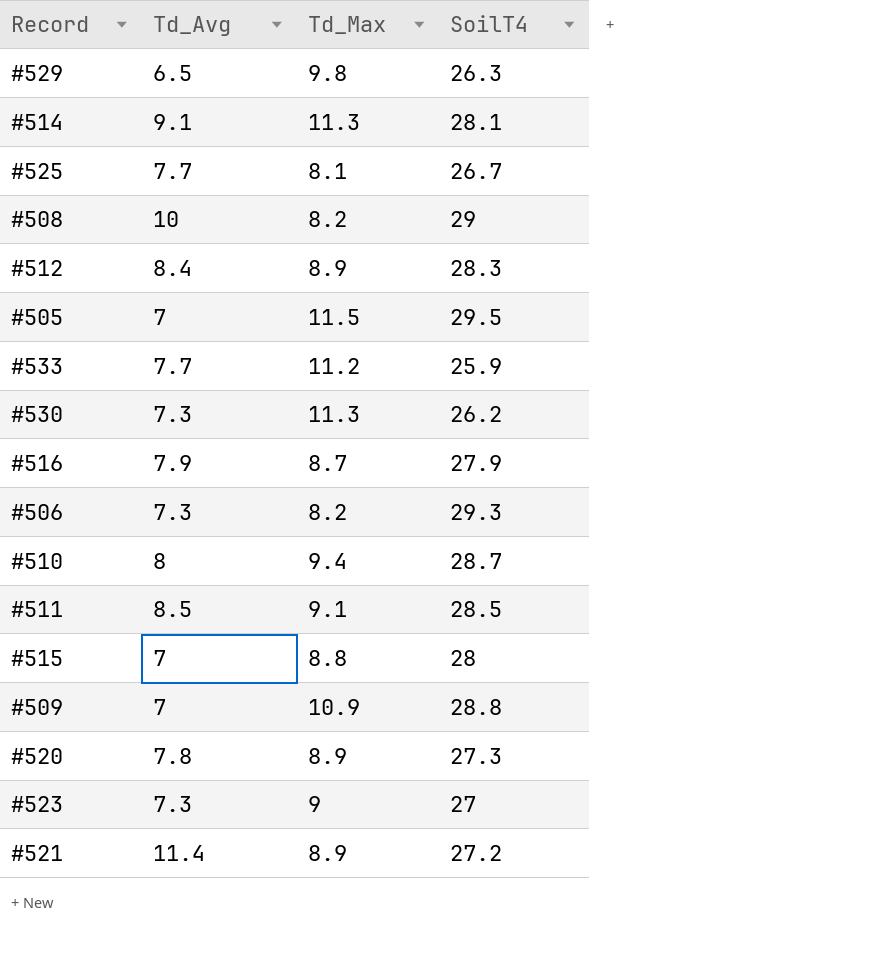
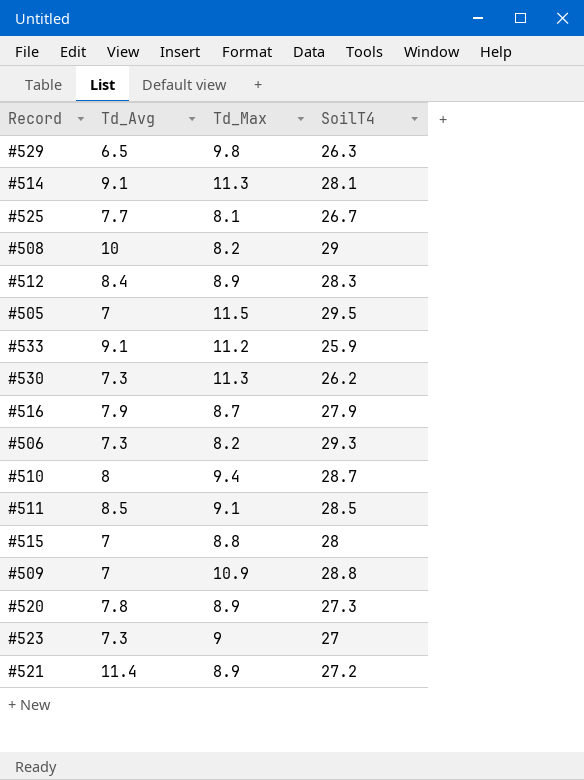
#533 | Td_Avg: 7.7 -> 9.1

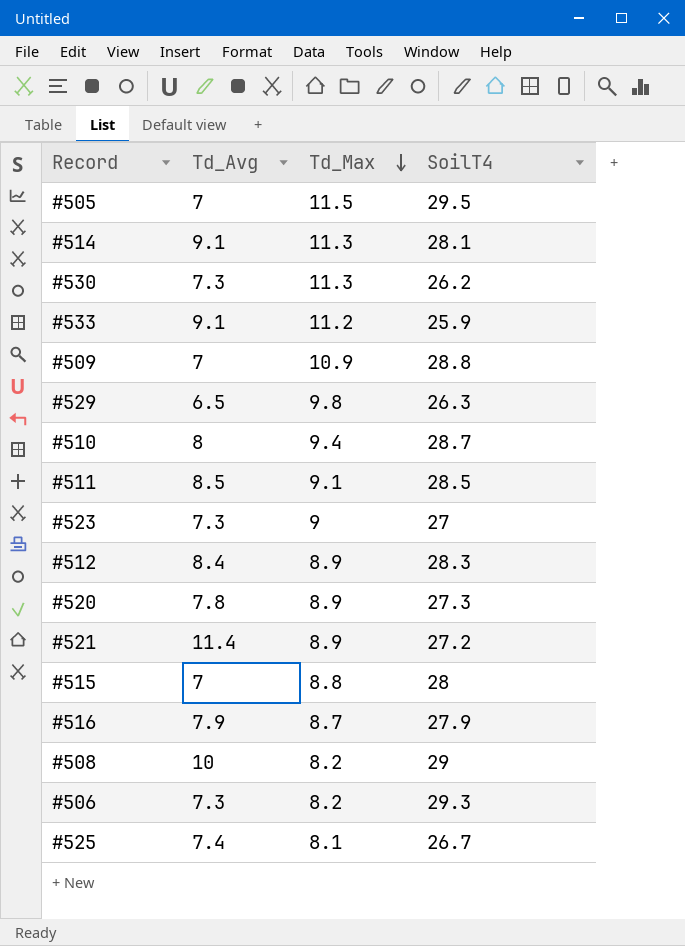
row order: none -> Td_Max descending
#525 | Td_Avg: 7.7 -> 7.4

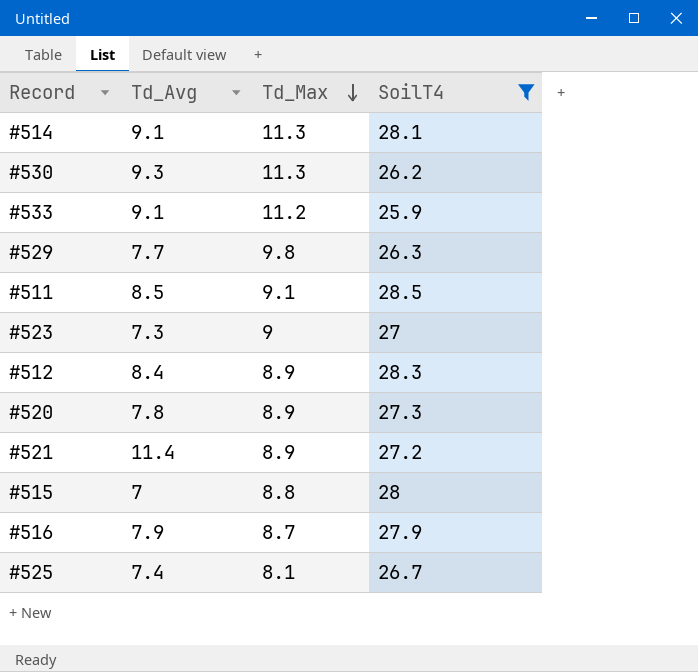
filter: none -> SoilT4 <= 28.5
#530 | Td_Avg: 7.3 -> 9.3
#529 | Td_Avg: 6.5 -> 7.7

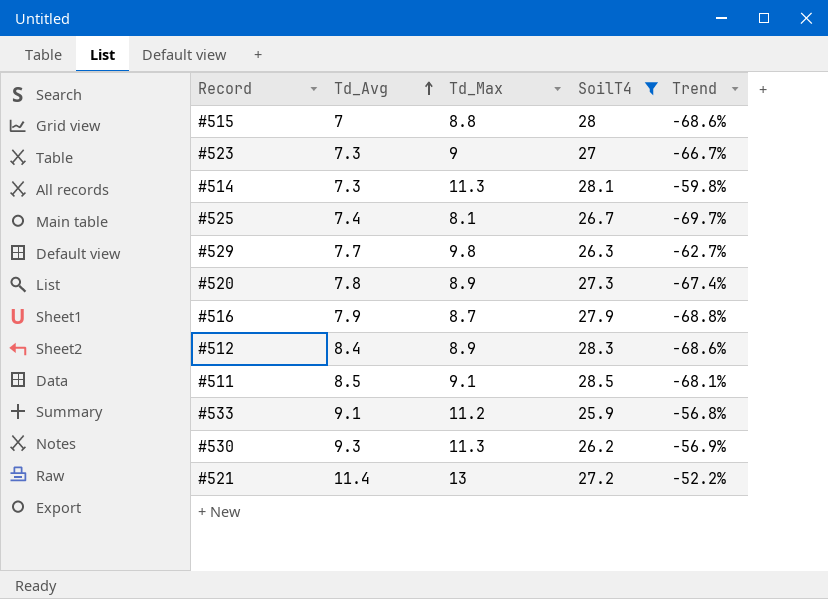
row order: Td_Max descending -> Td_Avg ascending
column Trend | formula: none -> ([Td_Max] - [SoilT4]) / [SoilT4]
#514 | Td_Avg: 9.1 -> 7.3
#521 | Td_Max: 8.9 -> 13

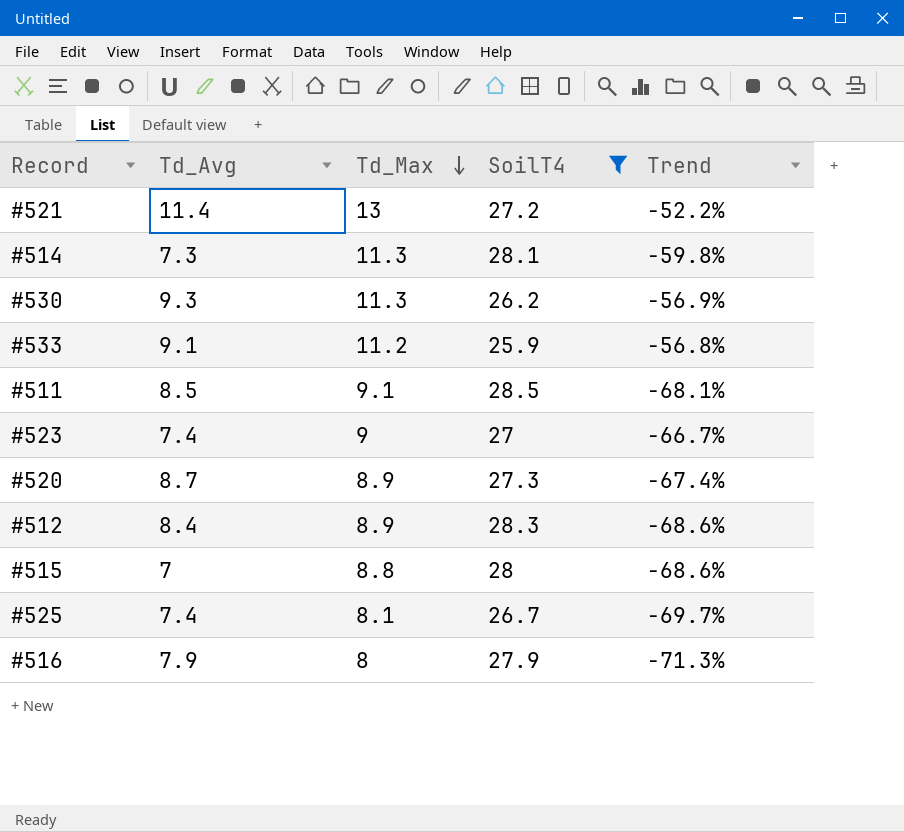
row order: Td_Avg ascending -> Td_Max descending
row #529: 7.7 | 9.8 | 26.3 | -62.7% -> none
#523 | Td_Avg: 7.3 -> 7.4
#520 | Td_Avg: 7.8 -> 8.7
#516 | Td_Max: 8.7 -> 8
#516 | Trend: -68.8% -> -71.3%

